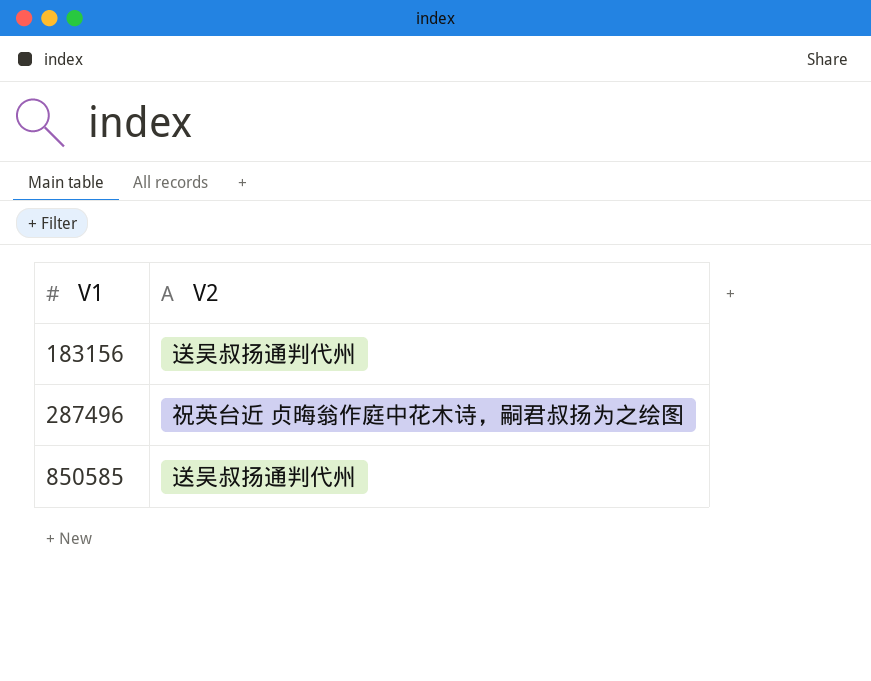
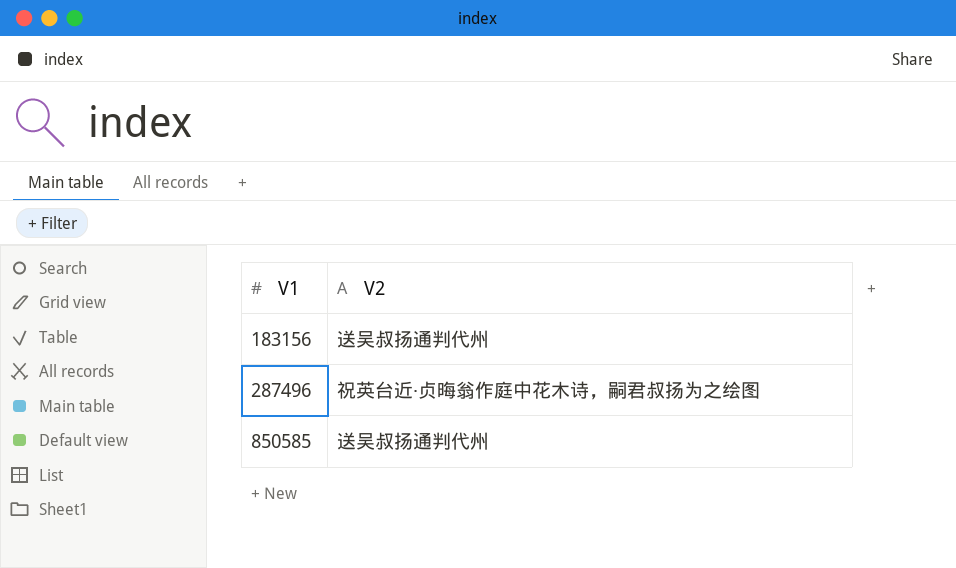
287496 | V2: 祝英台近 贞晦翁作庭中花木诗，嗣君叔扬为之绘图 -> 祝英台近·贞晦翁作庭中花木诗，嗣君叔扬为之绘图

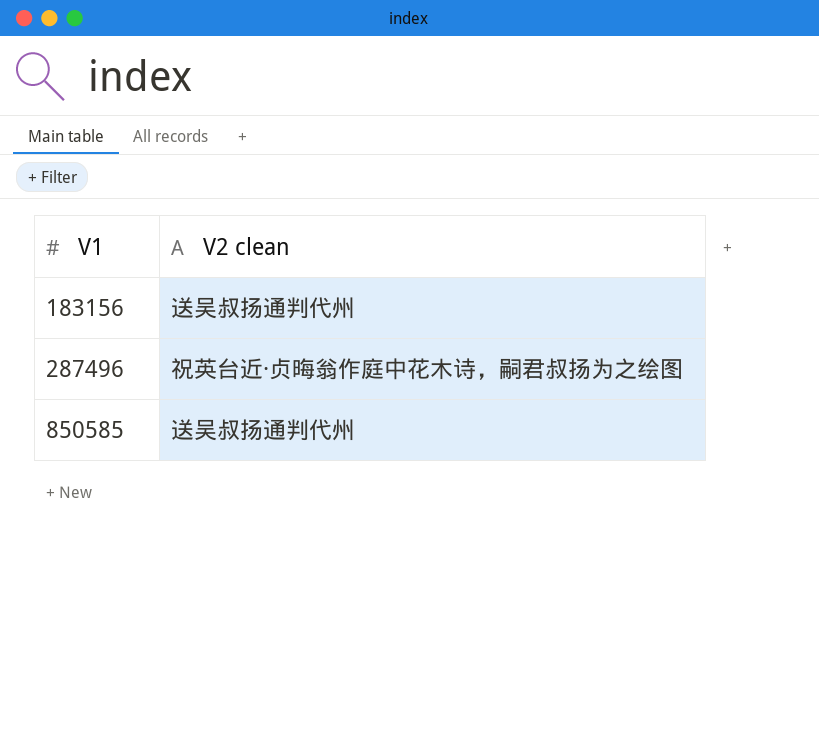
column name: V2 -> V2 clean

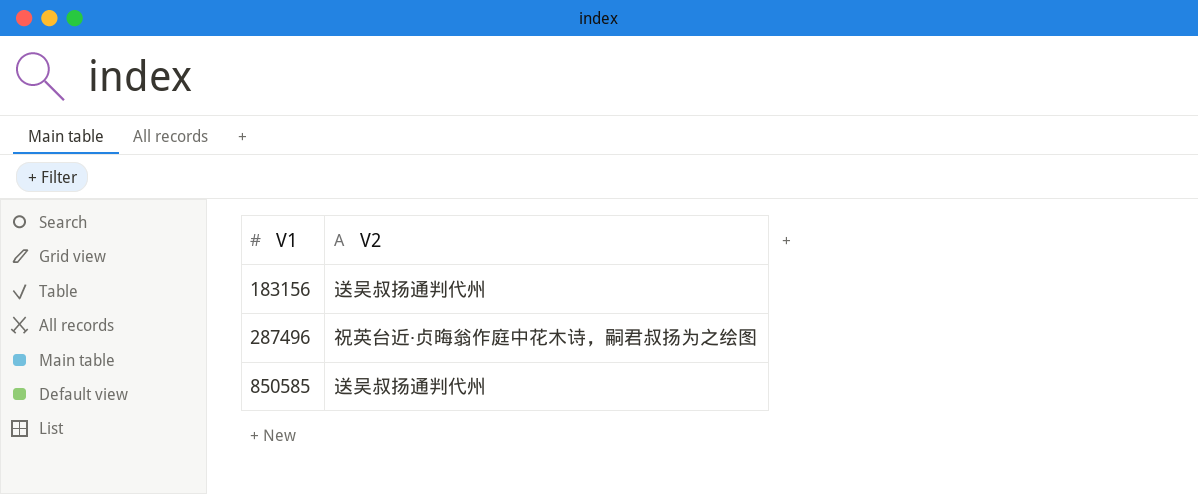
column name: V2 clean -> V2

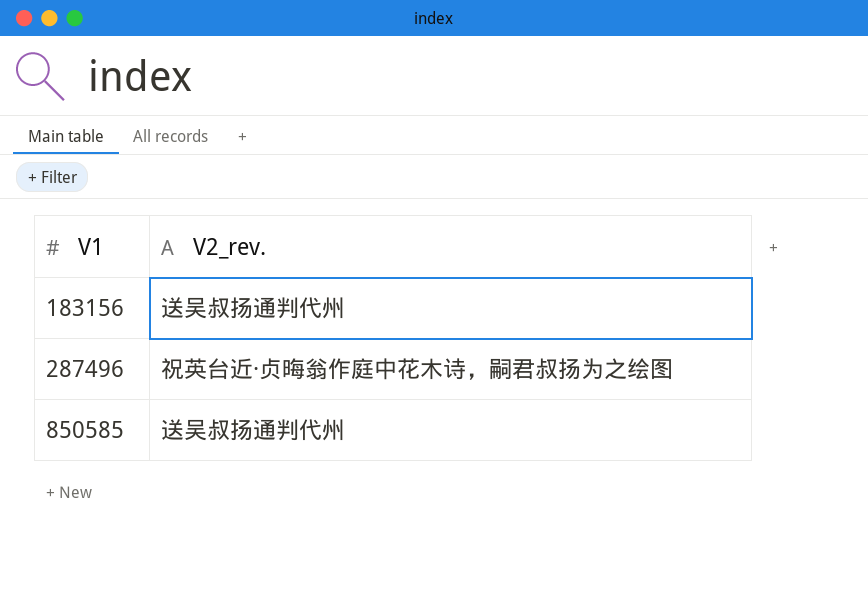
column name: V2 -> V2_rev.

